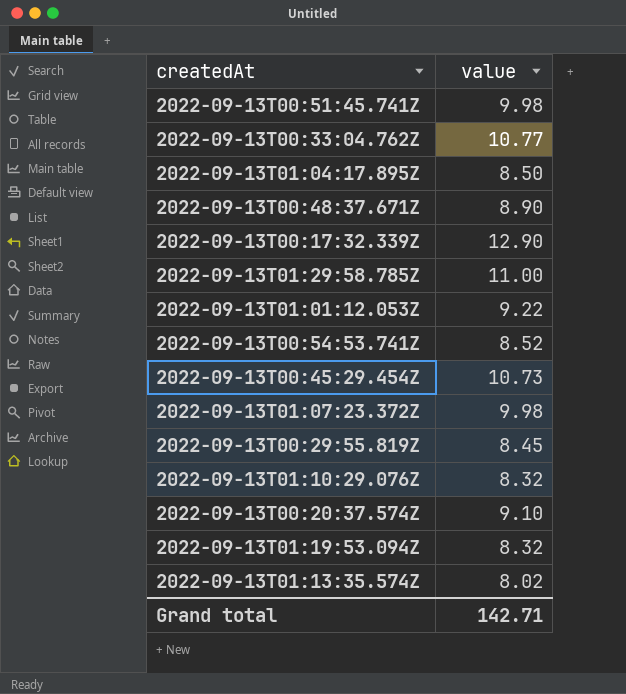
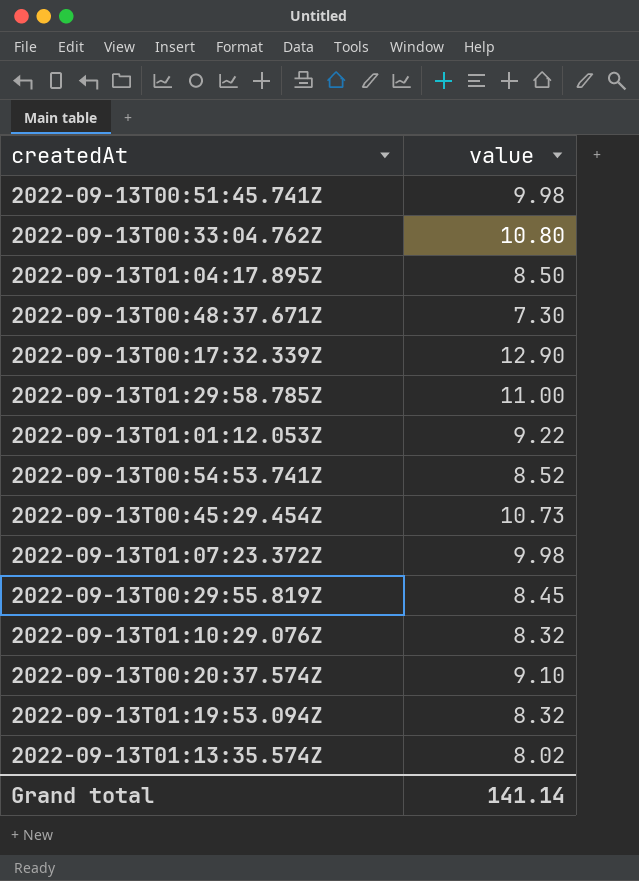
2022-09-13T00:33:04.762Z | value: 10.77 -> 10.80
2022-09-13T00:48:37.671Z | value: 8.90 -> 7.30
Grand total | value: 142.71 -> 141.14

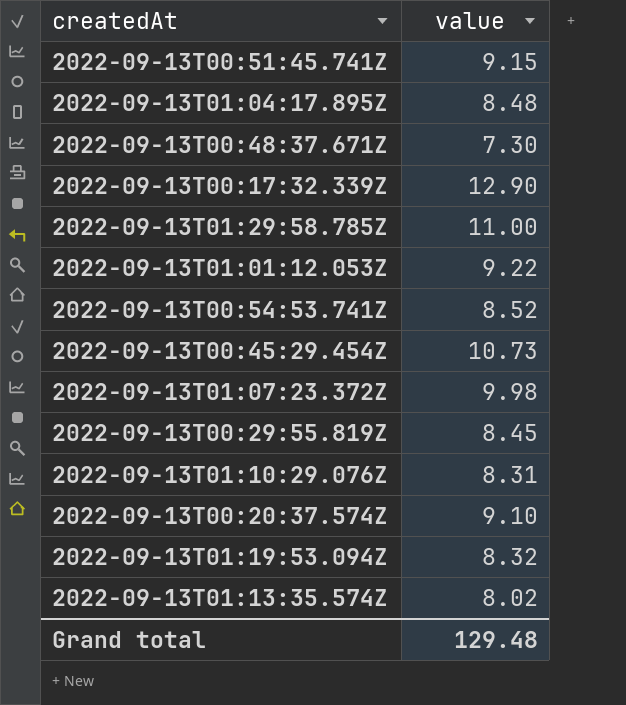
row 2022-09-13T00:33:04.762Z: 10.80 -> none
2022-09-13T00:51:45.741Z | value: 9.98 -> 9.15
2022-09-13T01:04:17.895Z | value: 8.50 -> 8.48
2022-09-13T01:10:29.076Z | value: 8.32 -> 8.31
Grand total | value: 141.14 -> 129.48

